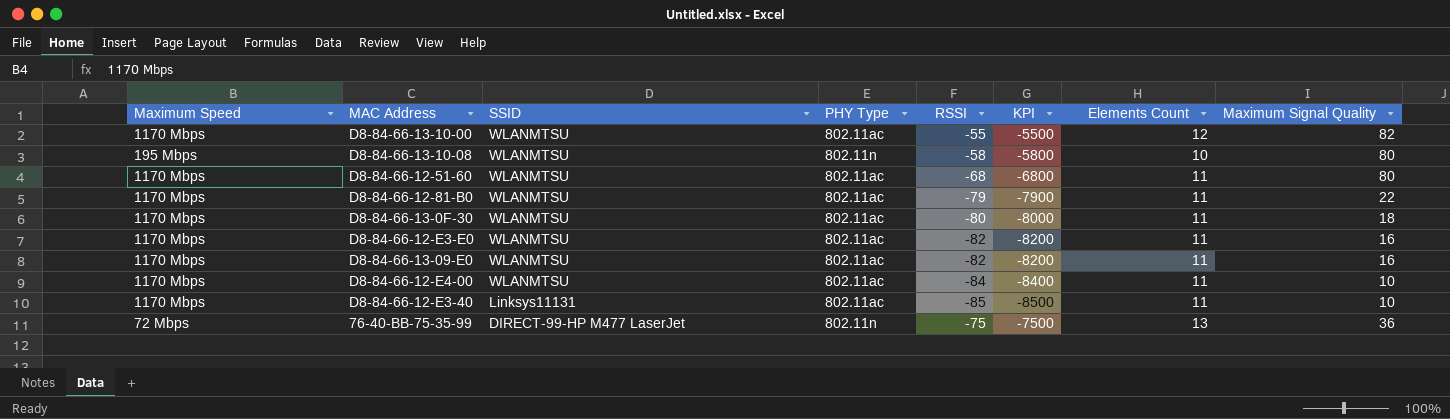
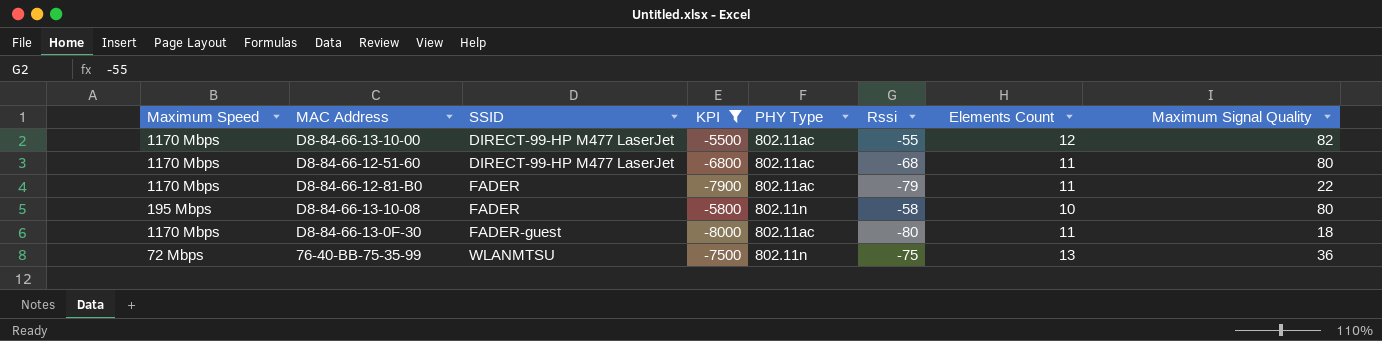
filter: none -> KPI >= -8000
row order: SSID descending -> SSID ascending
column KPI | position: 6 -> 4
column name: RSSI -> Rssi
D8-84-66-13-10-00 | SSID: WLANMTSU -> DIRECT-99-HP M477 LaserJet
D8-84-66-12-51-60 | SSID: WLANMTSU -> DIRECT-99-HP M477 LaserJet
D8-84-66-12-81-B0 | SSID: WLANMTSU -> FADER
D8-84-66-13-10-08 | SSID: WLANMTSU -> FADER
D8-84-66-13-0F-30 | SSID: WLANMTSU -> FADER-guest
76-40-BB-75-35-99 | SSID: DIRECT-99-HP M477 LaserJet -> WLANMTSU

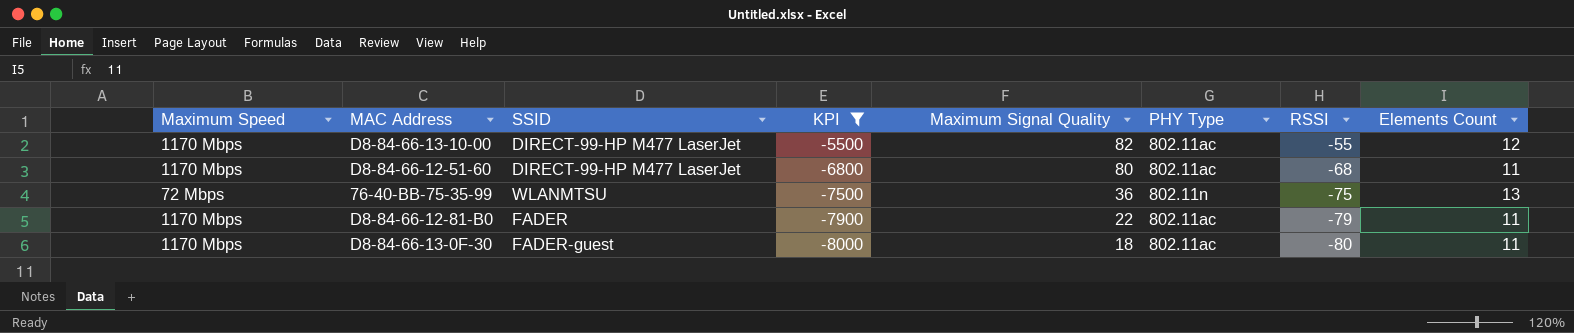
row order: SSID ascending -> KPI descending
column Maximum Signal Quality | position: 8 -> 5
column name: Rssi -> RSSI
row D8-84-66-13-10-08: 195 Mbps | FADER | -5800 | 802.11n | -58 | 10 | 80 -> none

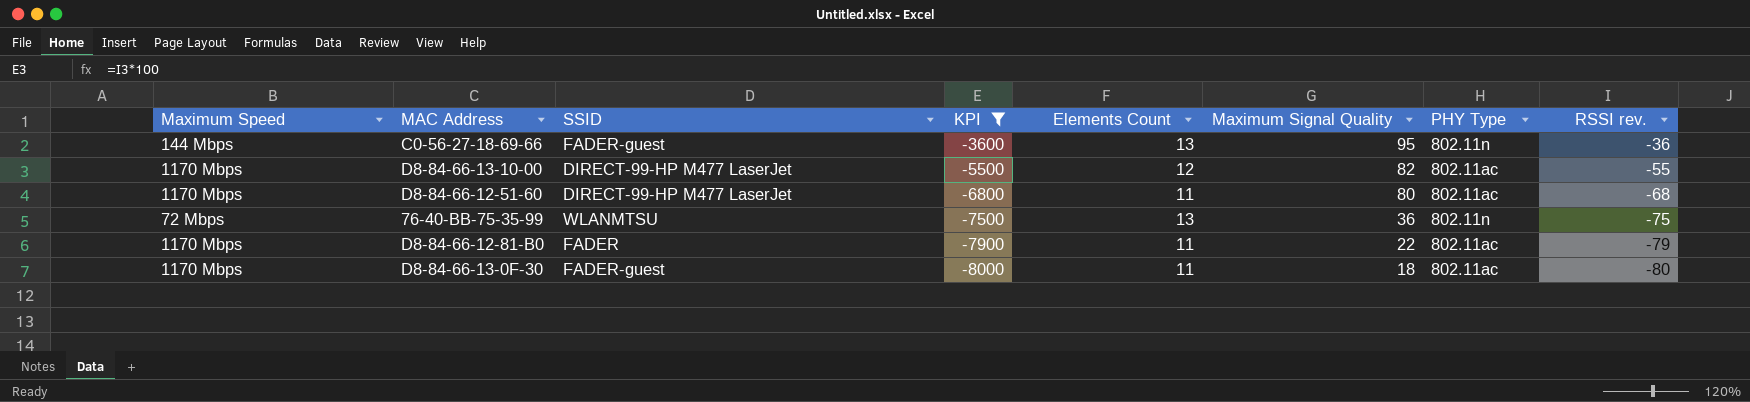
column Elements Count | position: 8 -> 5
column name: RSSI -> RSSI rev.
row C0-56-27-18-69-66: none -> 144 Mbps | FADER-guest | -3600 | 13 | 95 | 802.11n | -36

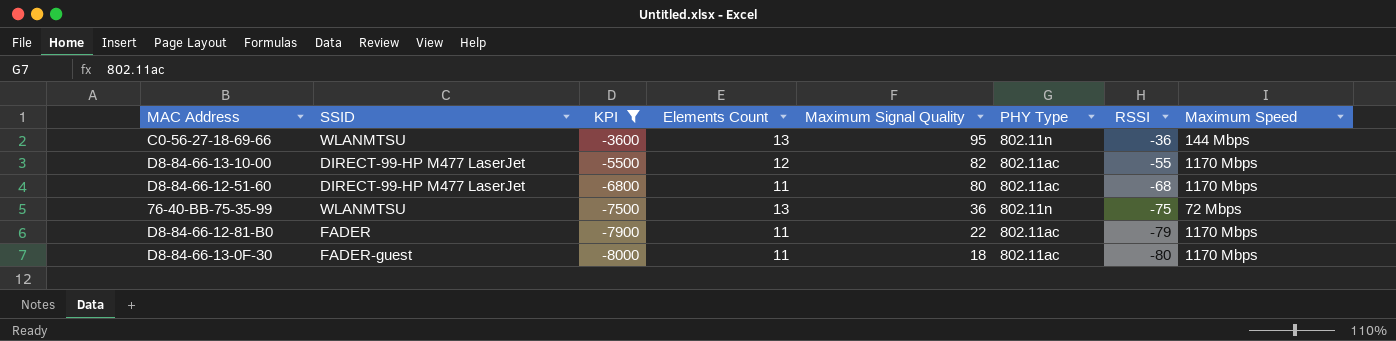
column name: RSSI rev. -> RSSI
column Maximum Speed | position: 1 -> 8
C0-56-27-18-69-66 | SSID: FADER-guest -> WLANMTSU

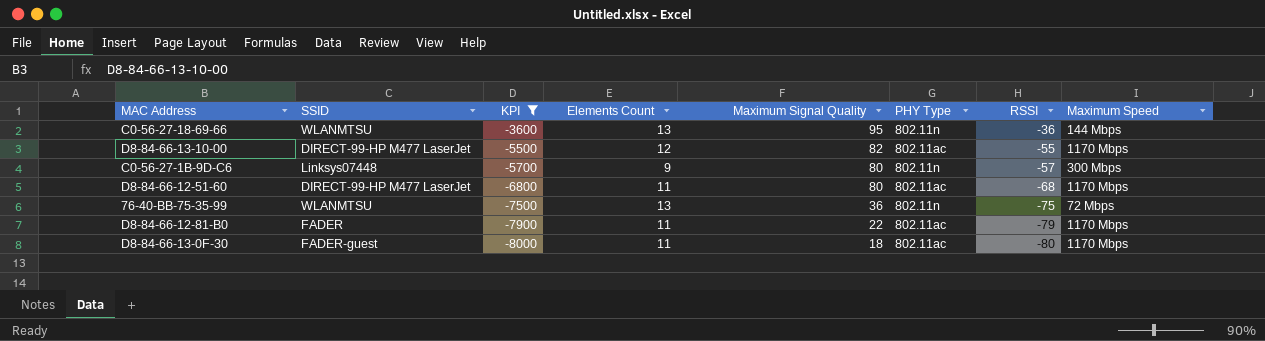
row C0-56-27-1B-9D-C6: none -> Linksys07448 | -5700 | 9 | 80 | 802.11n | -57 | 300 Mbps

